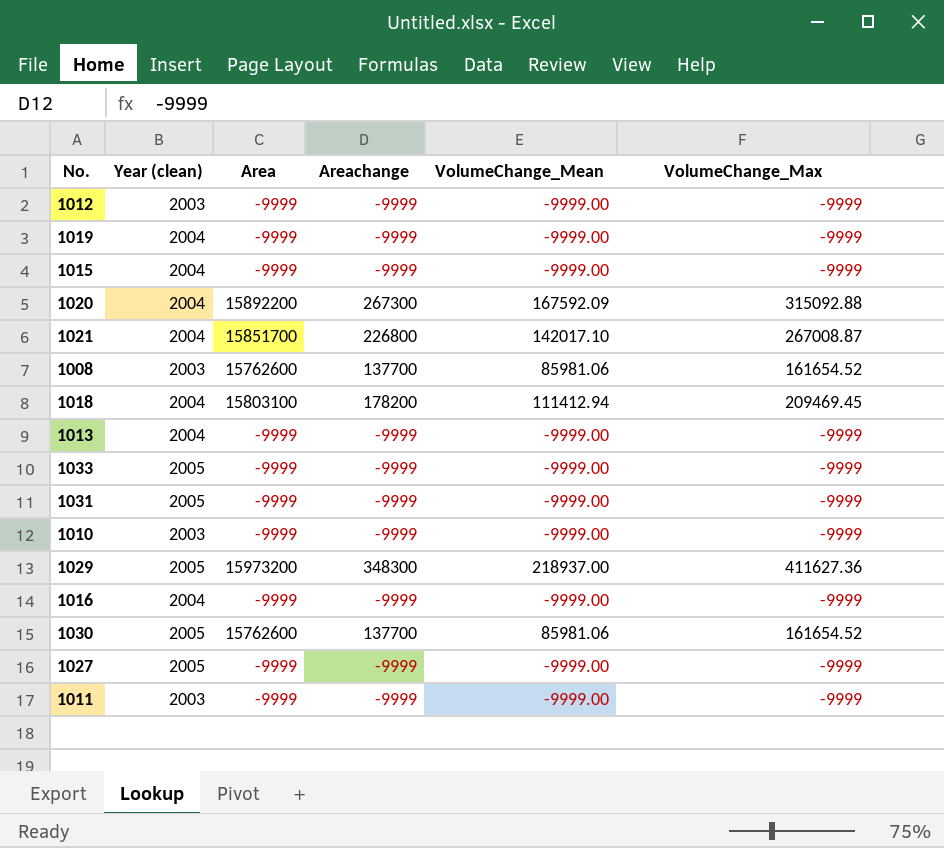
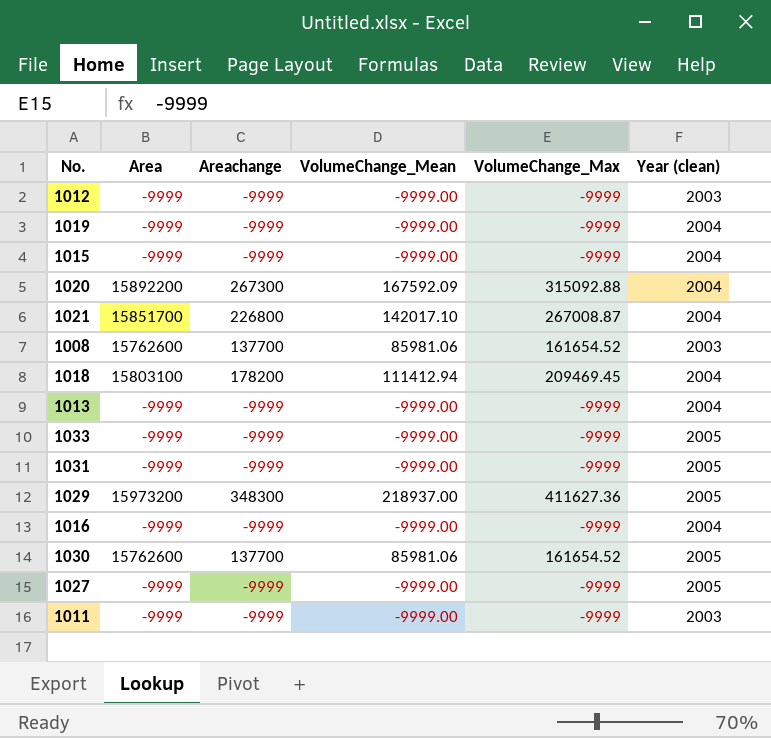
column Year (clean) | position: 2 -> 6
row 1010: 2003 | -9999 | -9999 | -9999.00 | -9999 -> none

